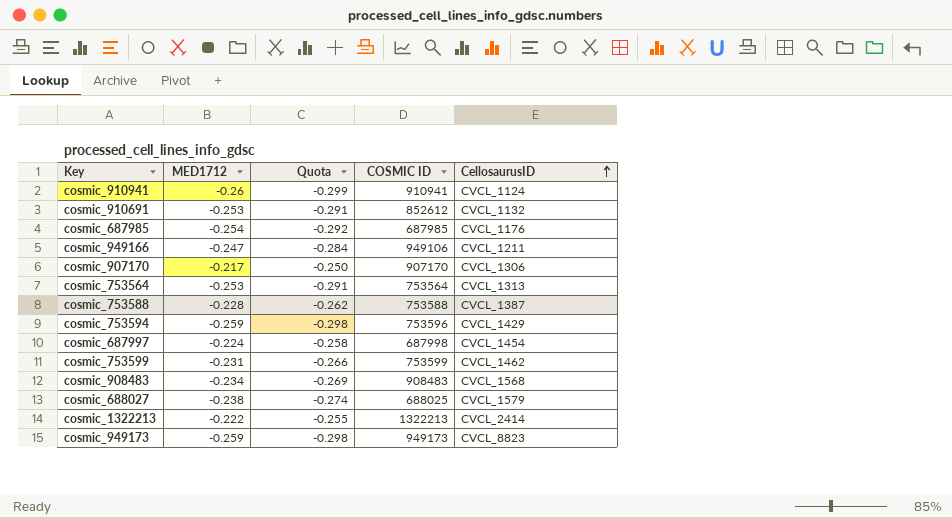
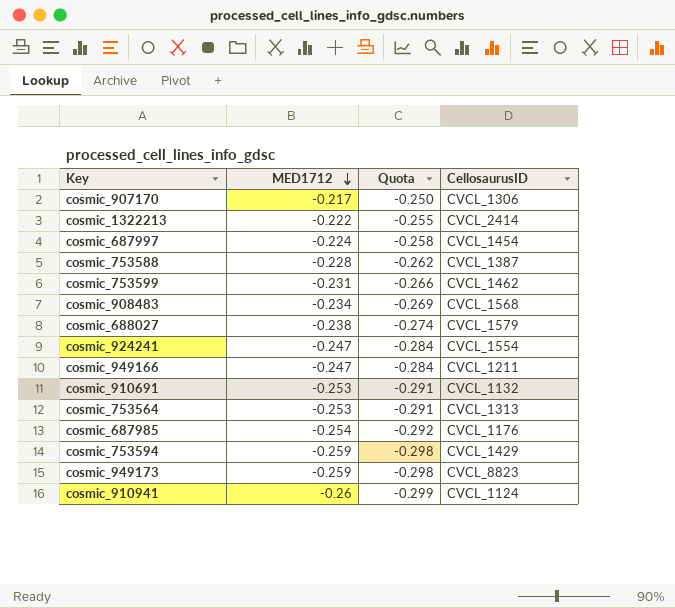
row order: CellosaurusID ascending -> MED1712 descending
column COSMIC ID | position: 4 -> none
row cosmic_924241: none -> -0.247 | -0.284 | CVCL_1554

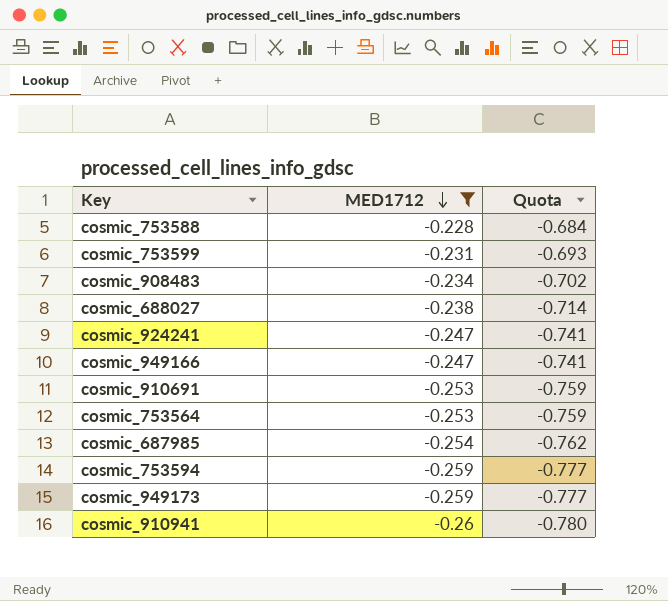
filter: none -> MED1712 <= -0.228
column CellosaurusID | position: 4 -> none
column Quota | formula: [MED1712] * 1.15 -> [MED1712] * 3

